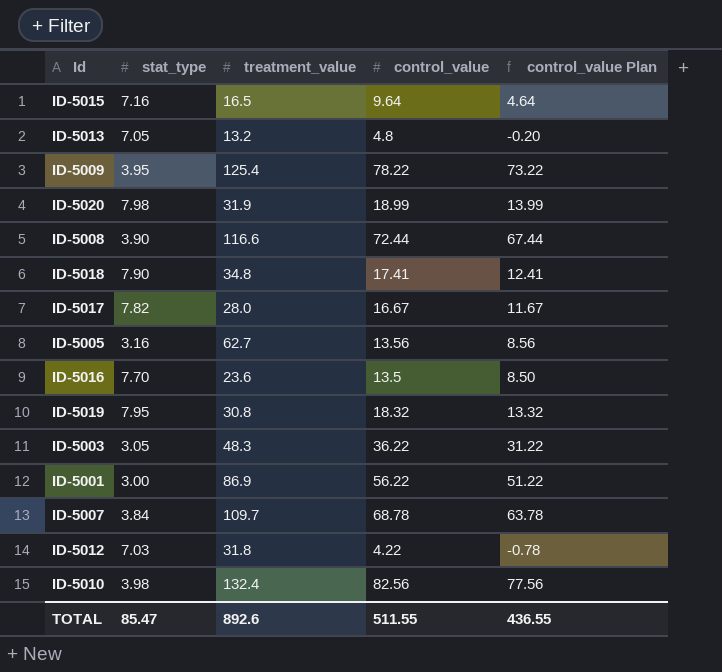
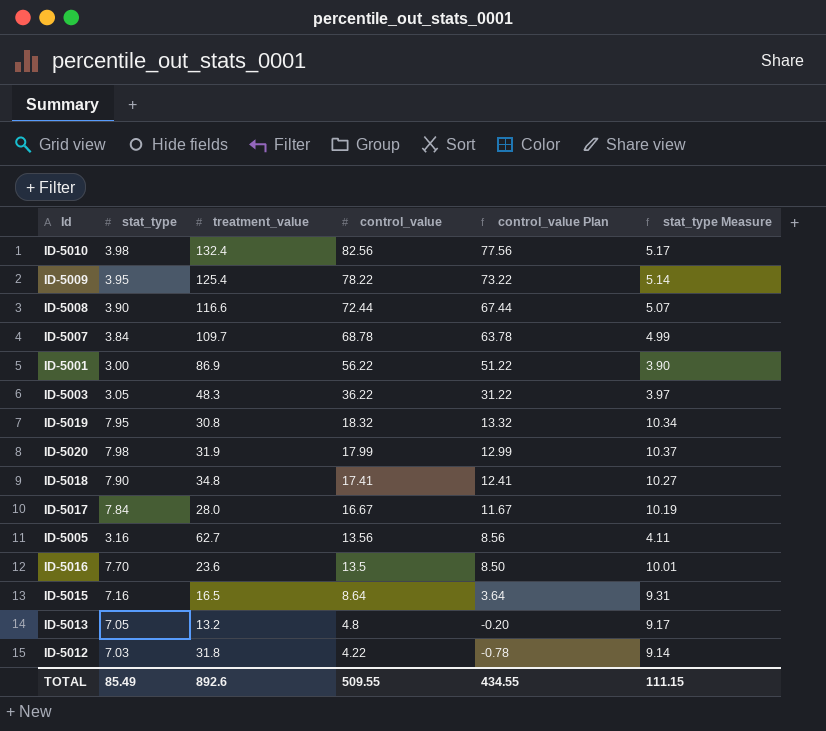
row order: none -> control_value descending
column stat_type Measure | formula: none -> [stat_type] * 1.3
ID-5020 | control_value: 18.99 -> 17.99
ID-5020 | control_value Plan: 13.99 -> 12.99
ID-5017 | stat_type: 7.82 -> 7.84
ID-5015 | control_value: 9.64 -> 8.64
ID-5015 | control_value Plan: 4.64 -> 3.64
TOTAL | stat_type: 85.47 -> 85.49
TOTAL | control_value: 511.55 -> 509.55
TOTAL | control_value Plan: 436.55 -> 434.55

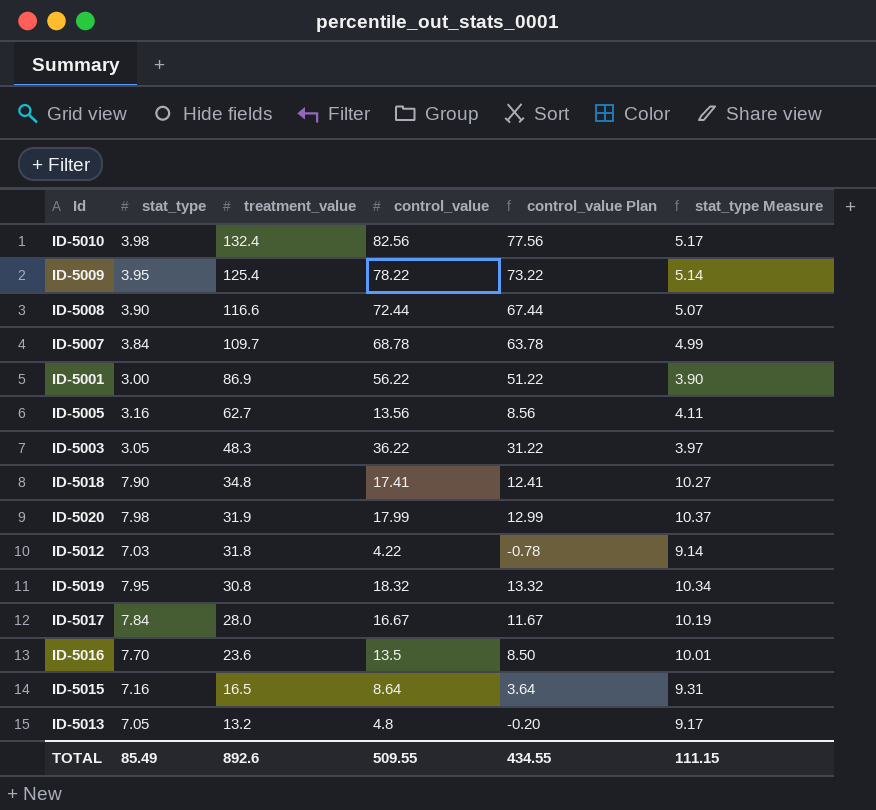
row order: control_value descending -> treatment_value descending

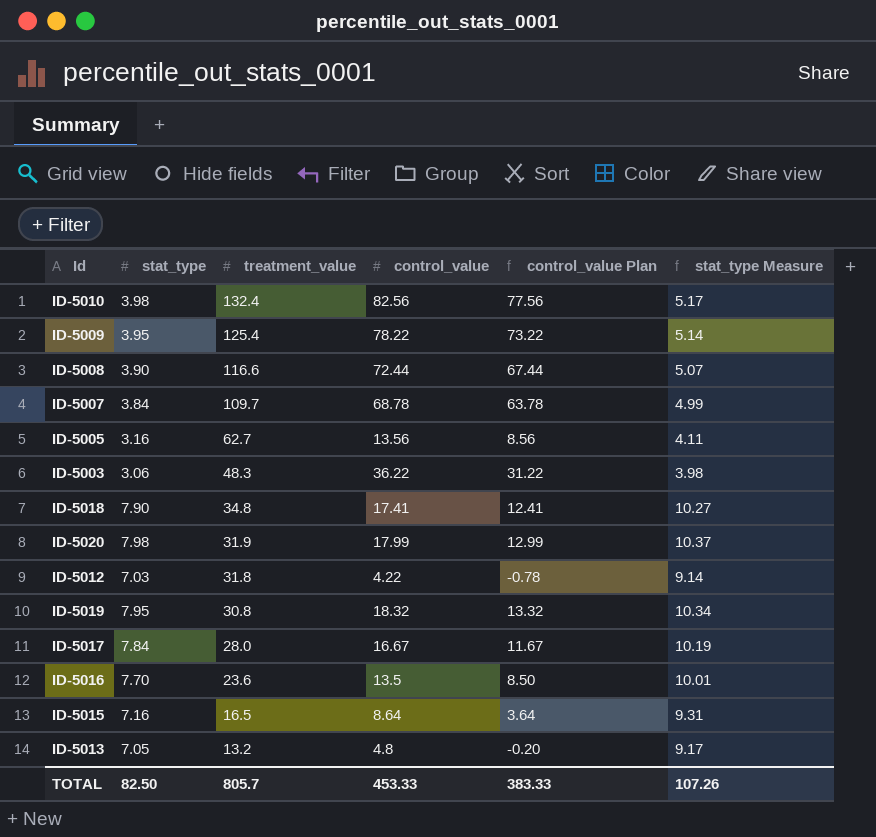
row ID-5001: 3.00 | 86.9 | 56.22 | 51.22 | 3.90 -> none
ID-5003 | stat_type: 3.05 -> 3.06
ID-5003 | stat_type Measure: 3.97 -> 3.98
TOTAL | stat_type: 85.49 -> 82.50
TOTAL | treatment_value: 892.6 -> 805.7
TOTAL | control_value: 509.55 -> 453.33
TOTAL | control_value Plan: 434.55 -> 383.33
TOTAL | stat_type Measure: 111.15 -> 107.26

